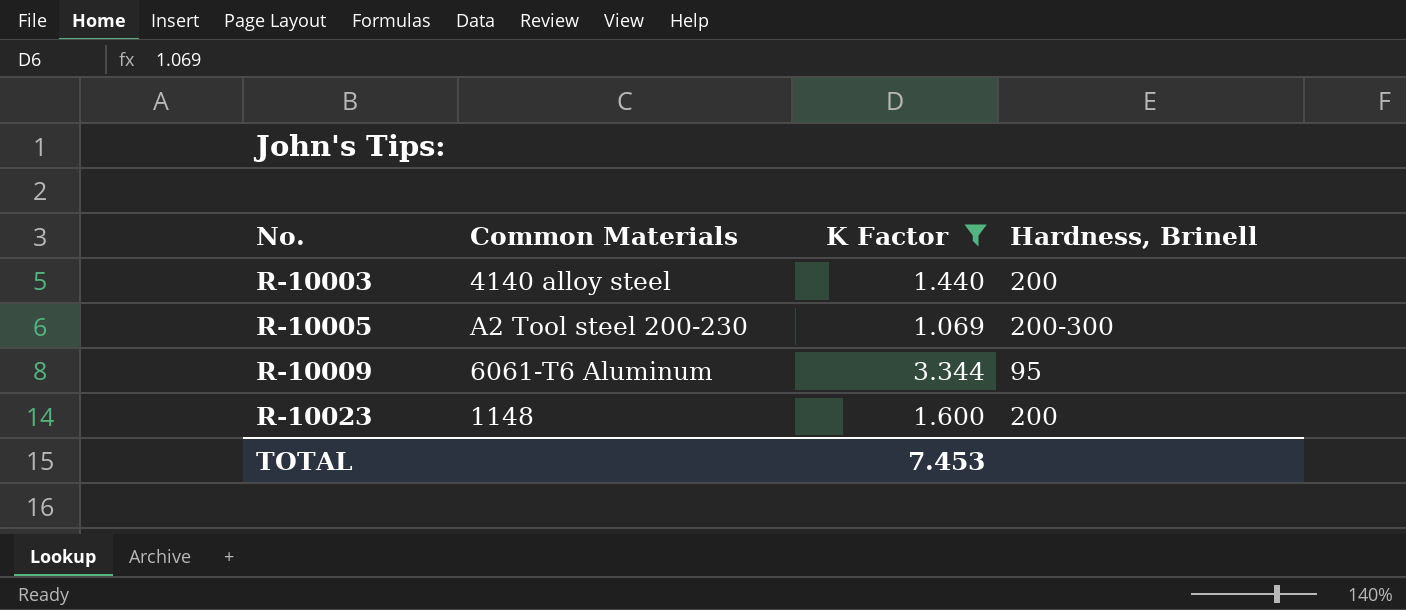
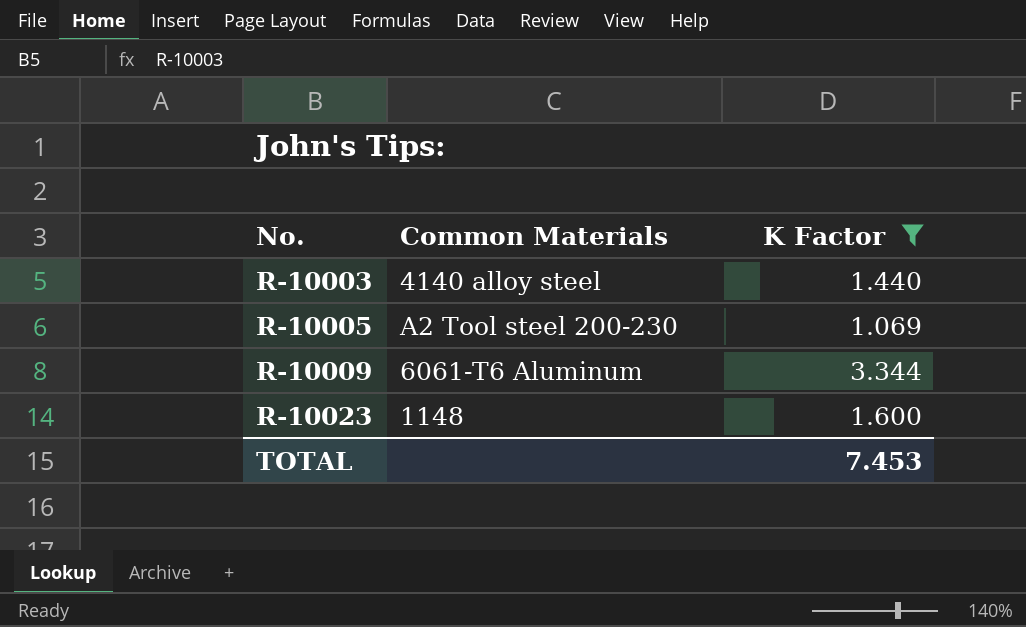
column Hardness, Brinell | position: 4 -> none

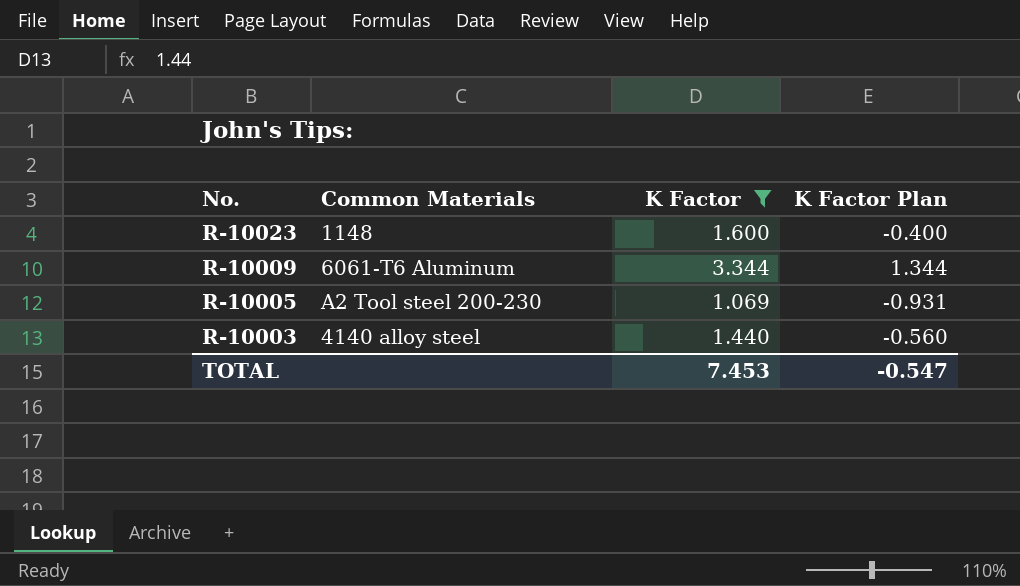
row order: No. ascending -> No. descending
column K Factor Plan | formula: none -> [K Factor] - 2

